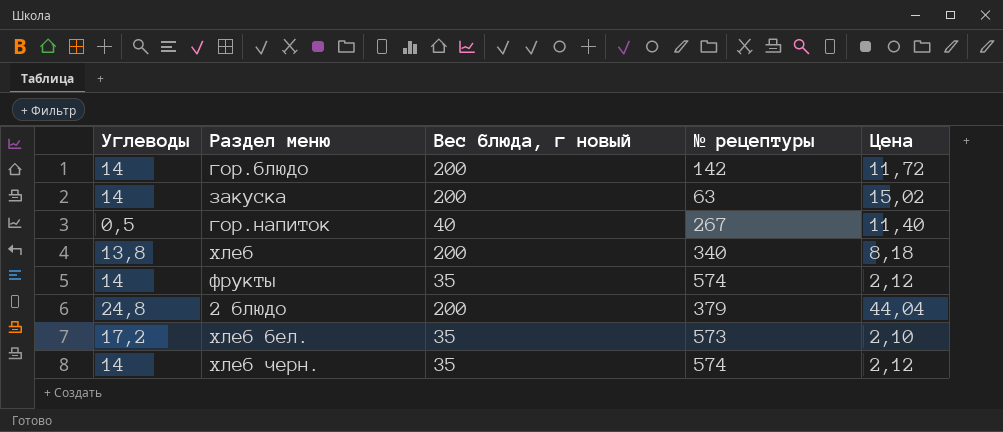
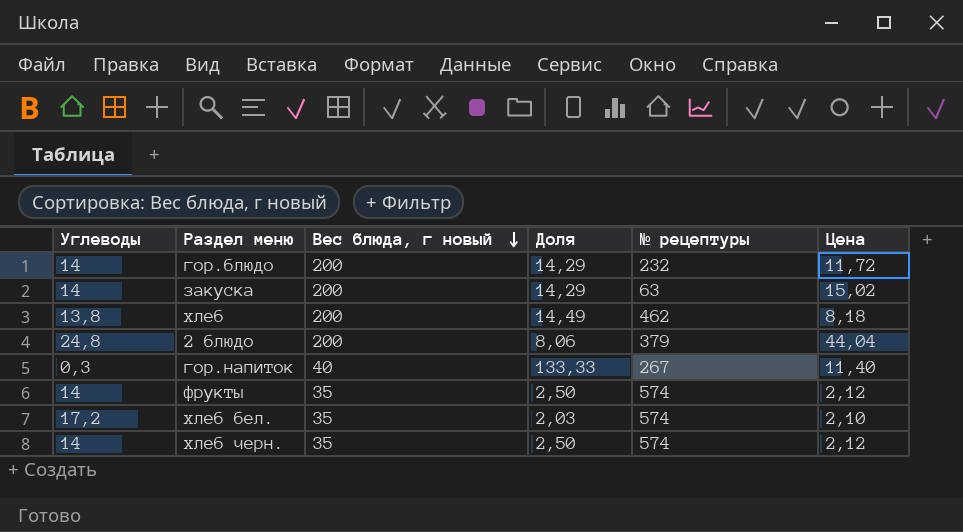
row order: none -> Вес блюда, г новый descending
column Доля | formula: none -> [Вес блюда, г новый] / [Углеводы]
гор.блюдо | № рецептуры: 142 -> 232
хлеб | № рецептуры: 340 -> 462
гор.напиток | Углеводы: 0,5 -> 0,3
хлеб бел. | № рецептуры: 573 -> 574

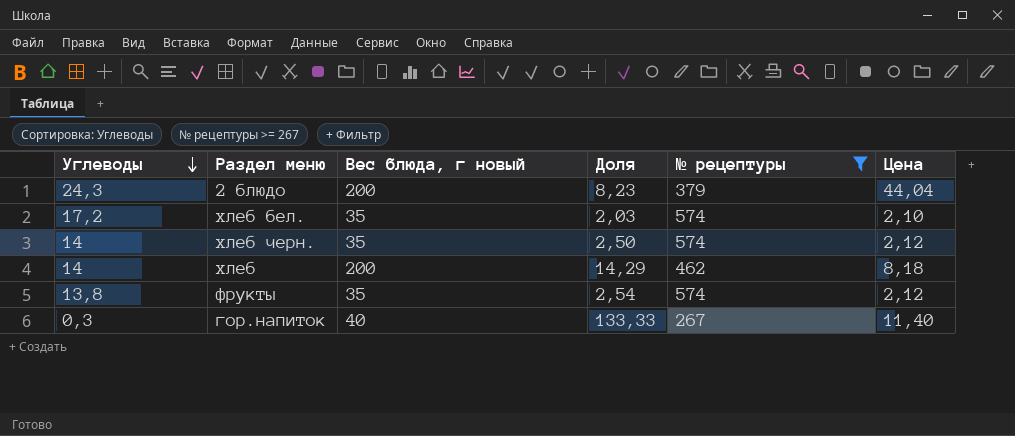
filter: none -> № рецептуры >= 267
row order: Вес блюда, г новый descending -> Углеводы descending
2 блюдо | Углеводы: 24,8 -> 24,3
2 блюдо | Доля: 8,06 -> 8,23
хлеб | Углеводы: 13,8 -> 14
хлеб | Доля: 14,49 -> 14,29
фрукты | Углеводы: 14 -> 13,8
фрукты | Доля: 2,50 -> 2,54

